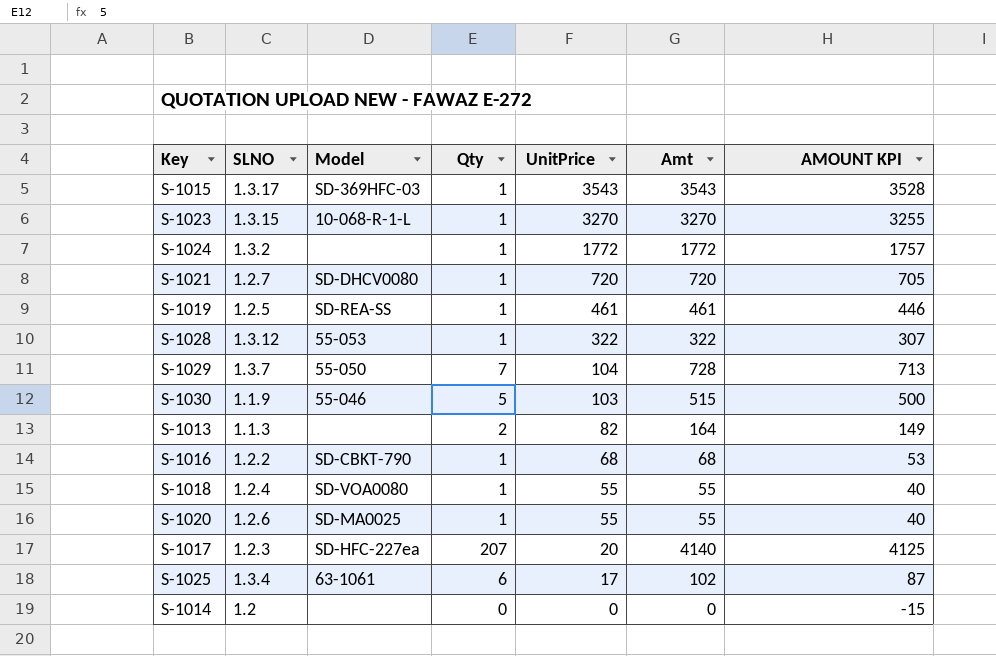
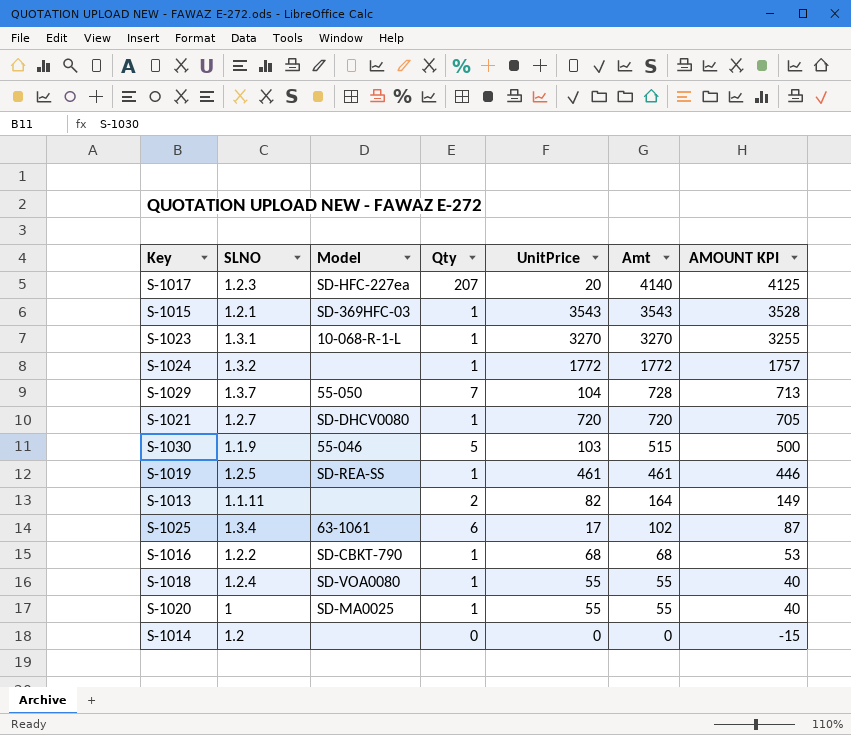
row order: UnitPrice descending -> Amt descending
row S-1028: 1.3.12 | 55-053 | 1 | 322 | 322 | 307 -> none
S-1015 | SLNO: 1.3.17 -> 1.2.1
S-1023 | SLNO: 1.3.15 -> 1.3.1
S-1013 | SLNO: 1.1.3 -> 1.1.11
S-1020 | SLNO: 1.2.6 -> 1

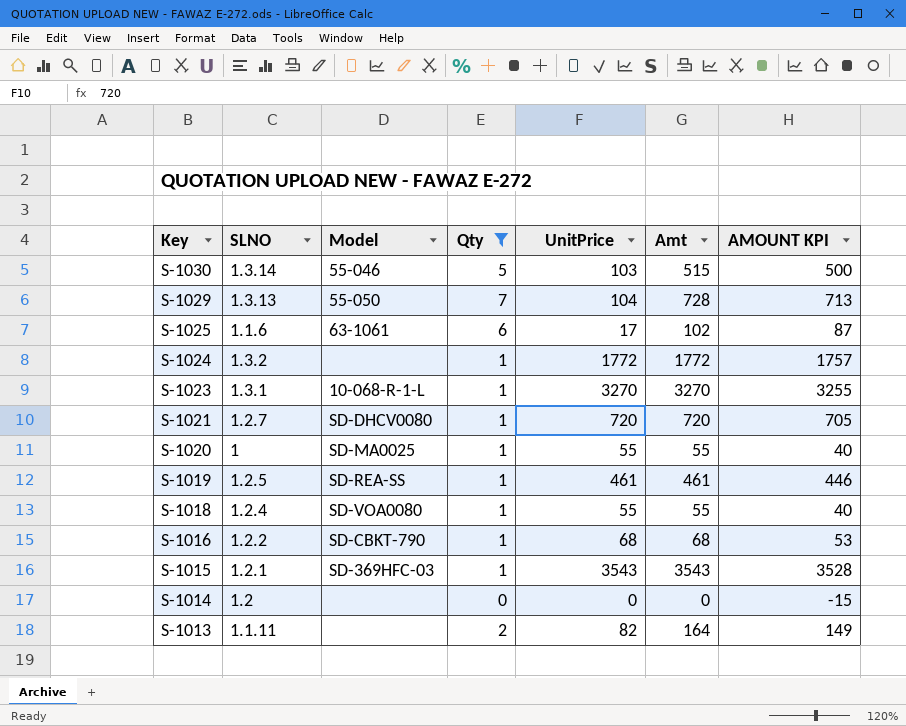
filter: none -> Qty != 207
row order: Amt descending -> Key descending
S-1030 | SLNO: 1.1.9 -> 1.3.14
S-1029 | SLNO: 1.3.7 -> 1.3.13
S-1025 | SLNO: 1.3.4 -> 1.1.6

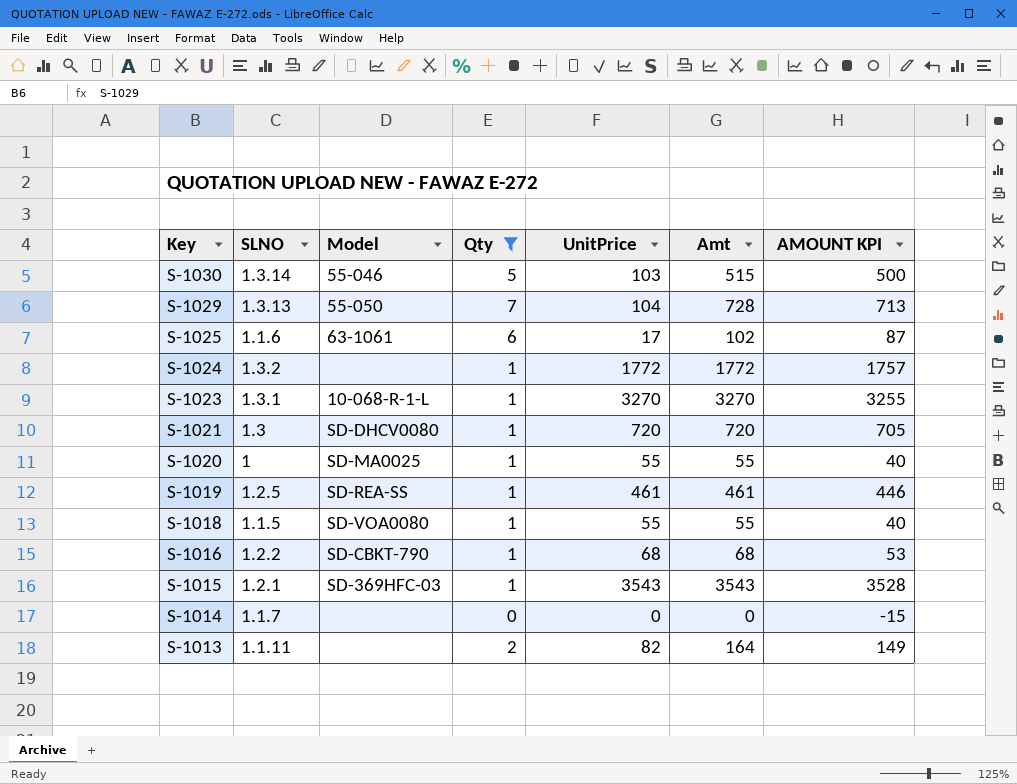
S-1021 | SLNO: 1.2.7 -> 1.3
S-1018 | SLNO: 1.2.4 -> 1.1.5
S-1014 | SLNO: 1.2 -> 1.1.7

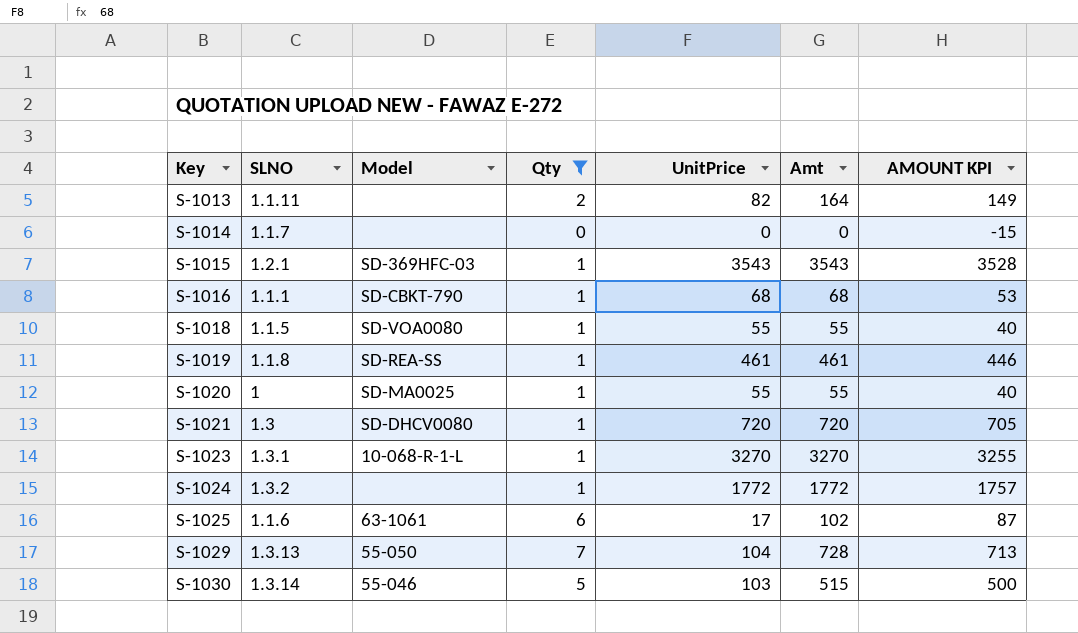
row order: Key descending -> Key ascending
S-1016 | SLNO: 1.2.2 -> 1.1.1
S-1019 | SLNO: 1.2.5 -> 1.1.8

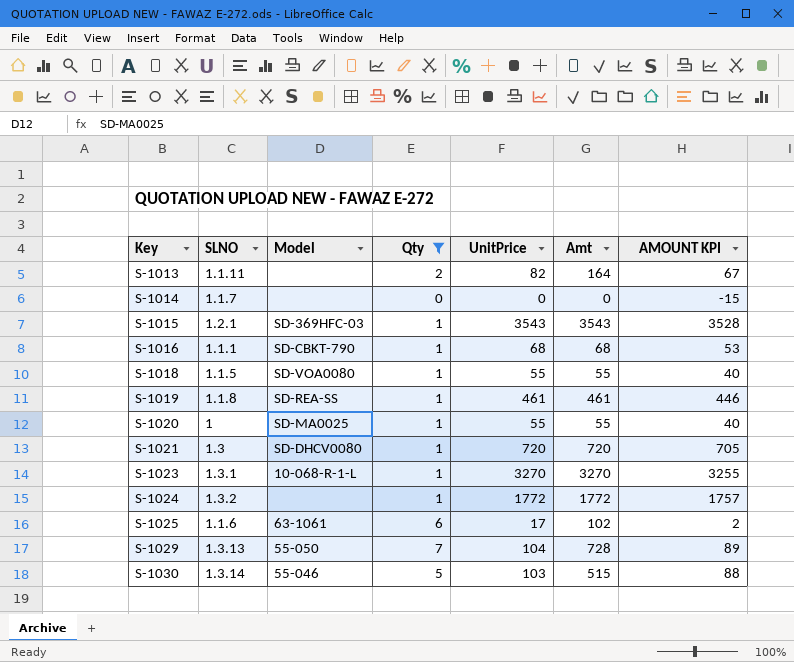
column AMOUNT KPI | formula: [Amt] - 15 -> [UnitPrice] - 15

